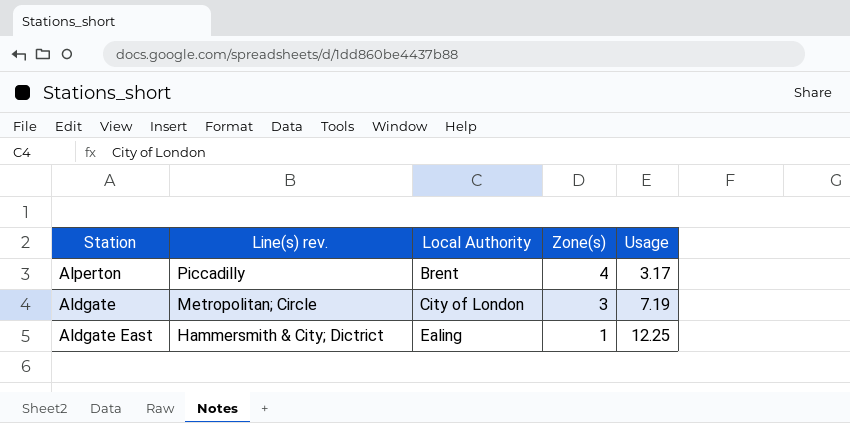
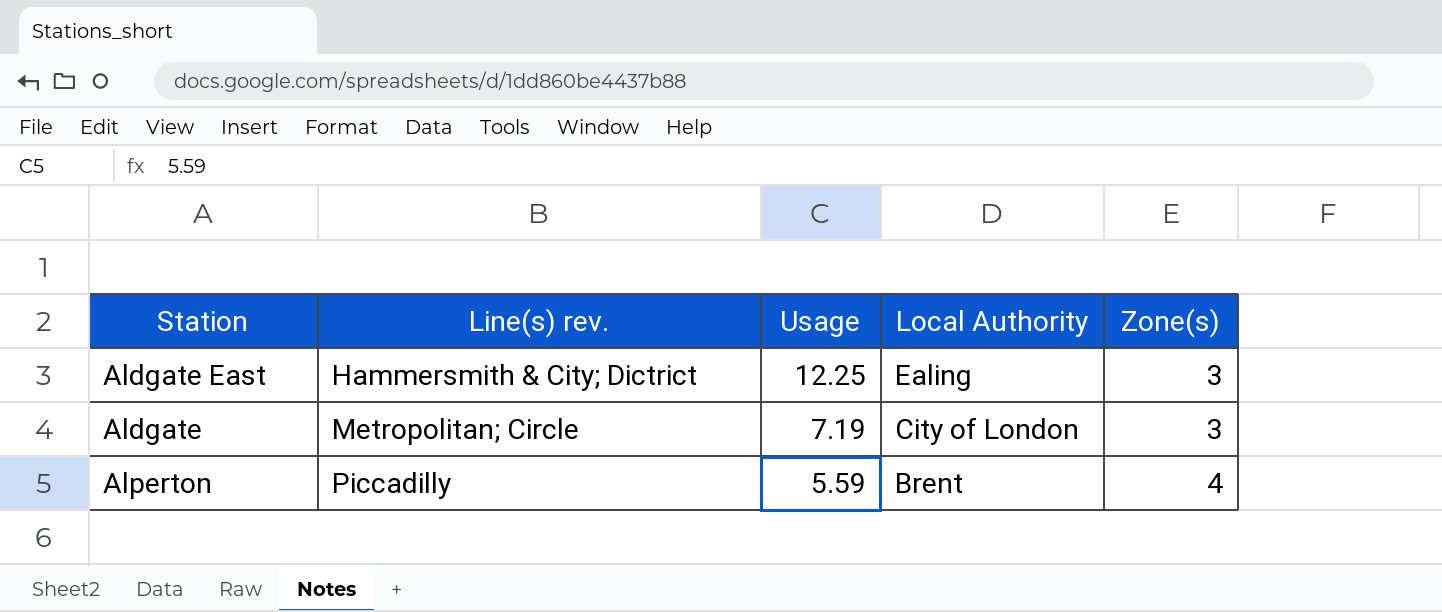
row order: Line(s) rev. descending -> Line(s) rev. ascending
column Usage | position: 5 -> 3
Aldgate East | Zone(s): 1 -> 3
Alperton | Usage: 3.17 -> 5.59

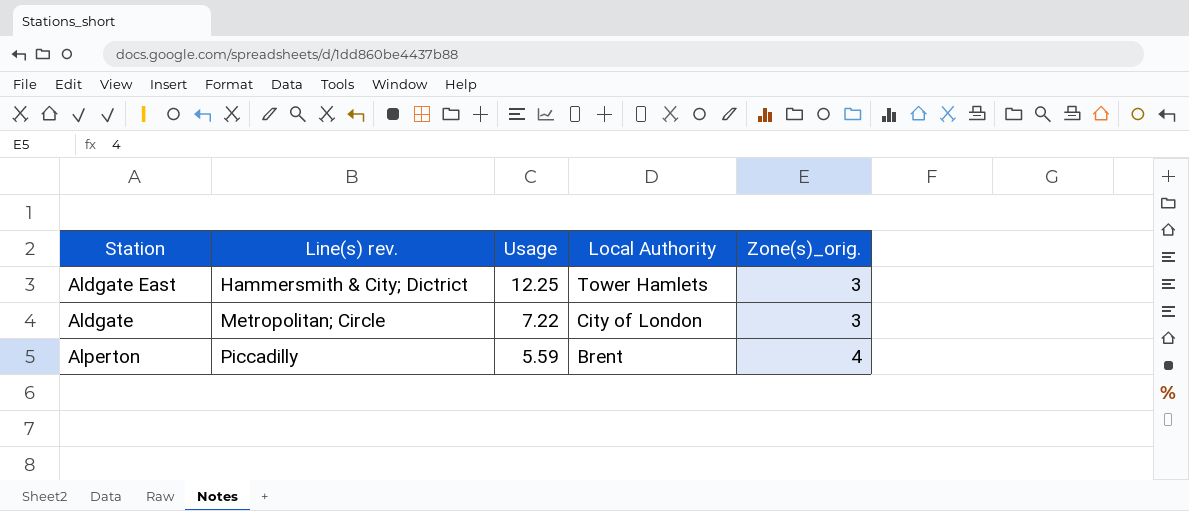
column name: Zone(s) -> Zone(s)_orig.
Aldgate East | Local Authority: Ealing -> Tower Hamlets
Aldgate | Usage: 7.19 -> 7.22

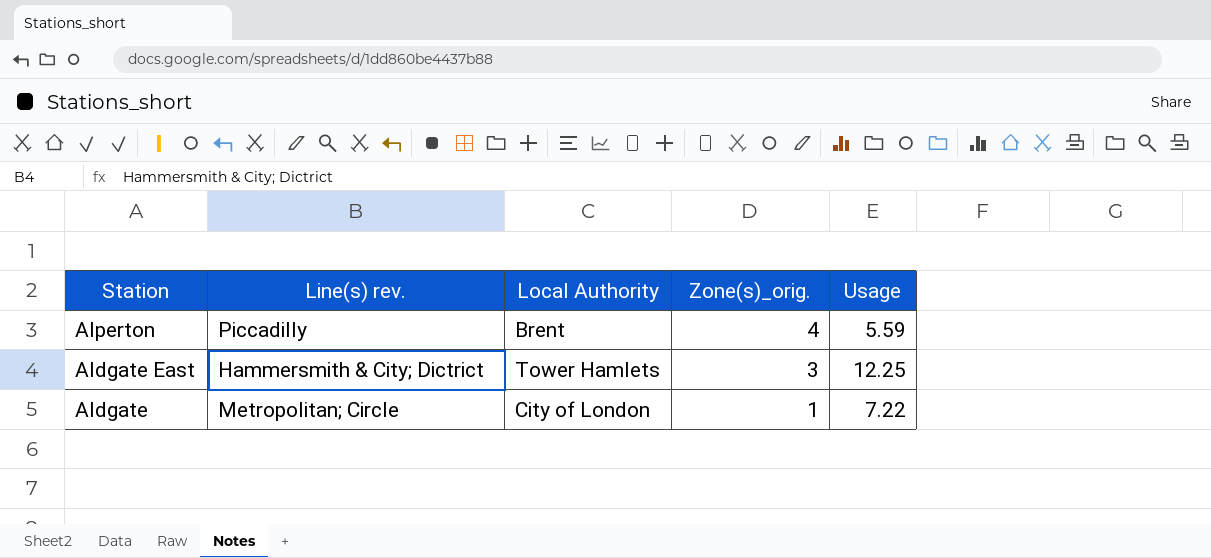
row order: Line(s) rev. ascending -> Station descending
column Usage | position: 3 -> 5
Aldgate | Zone(s)_orig.: 3 -> 1

